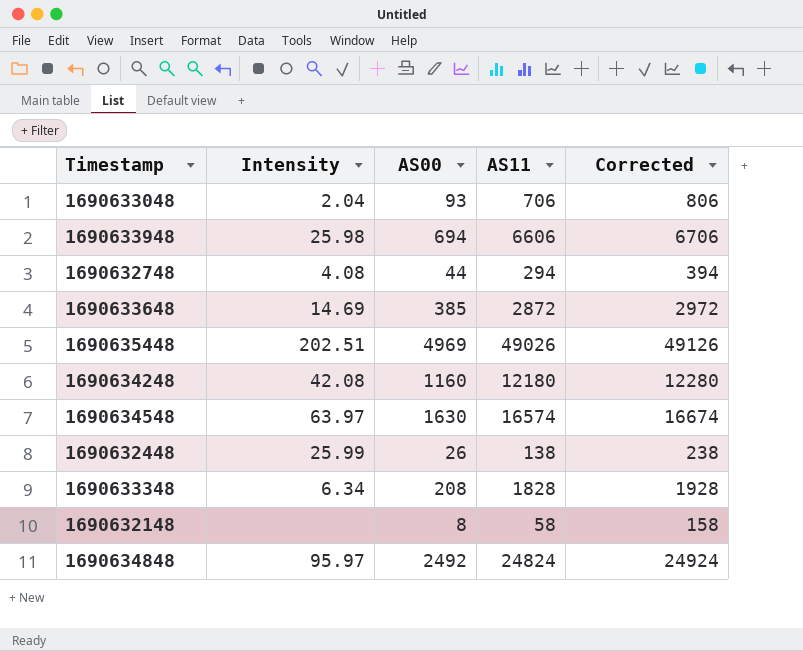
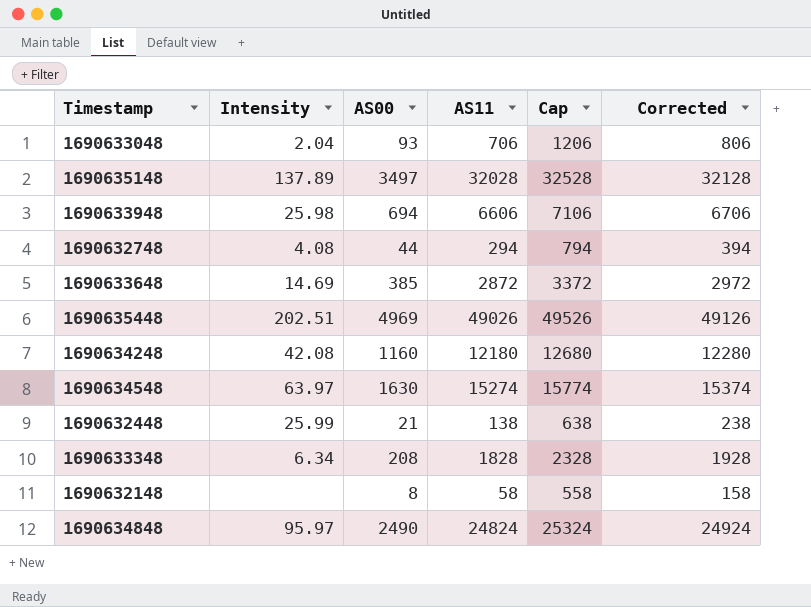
column Cap | formula: none -> [AS11] + 500
row 1690635148: none -> 137.89 | 3497 | 32028 | 32528 | 32128
1690634548 | AS11: 16574 -> 15274
1690634548 | Corrected: 16674 -> 15374
1690632448 | AS00: 26 -> 21
1690634848 | AS00: 2492 -> 2490

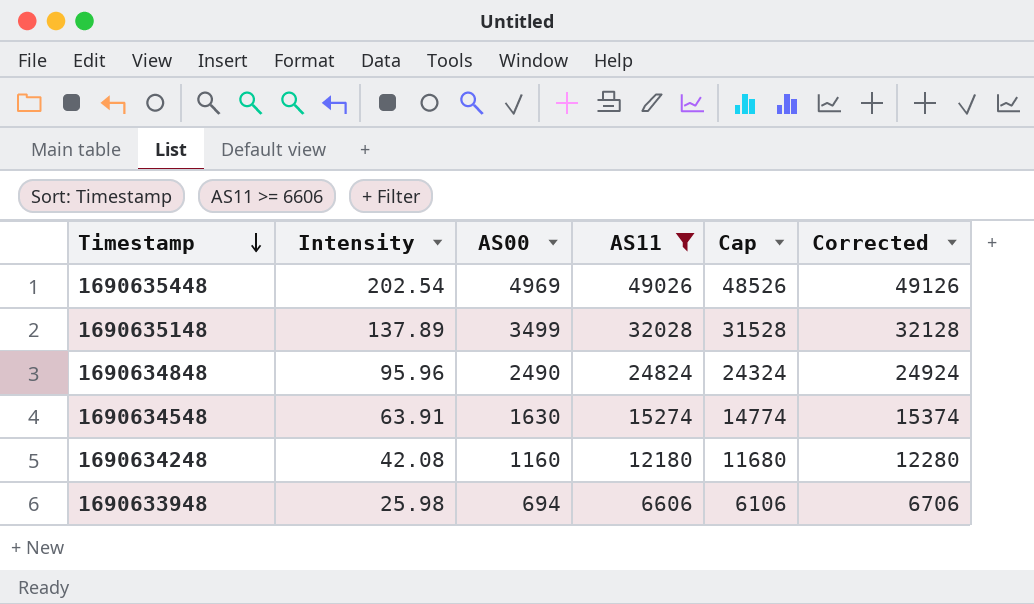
filter: none -> AS11 >= 6606
row order: none -> Timestamp descending
column Cap | formula: [AS11] + 500 -> [AS11] - 500
1690635448 | Intensity: 202.51 -> 202.54
1690635148 | AS00: 3497 -> 3499
1690634848 | Intensity: 95.97 -> 95.96
1690634548 | Intensity: 63.97 -> 63.91

